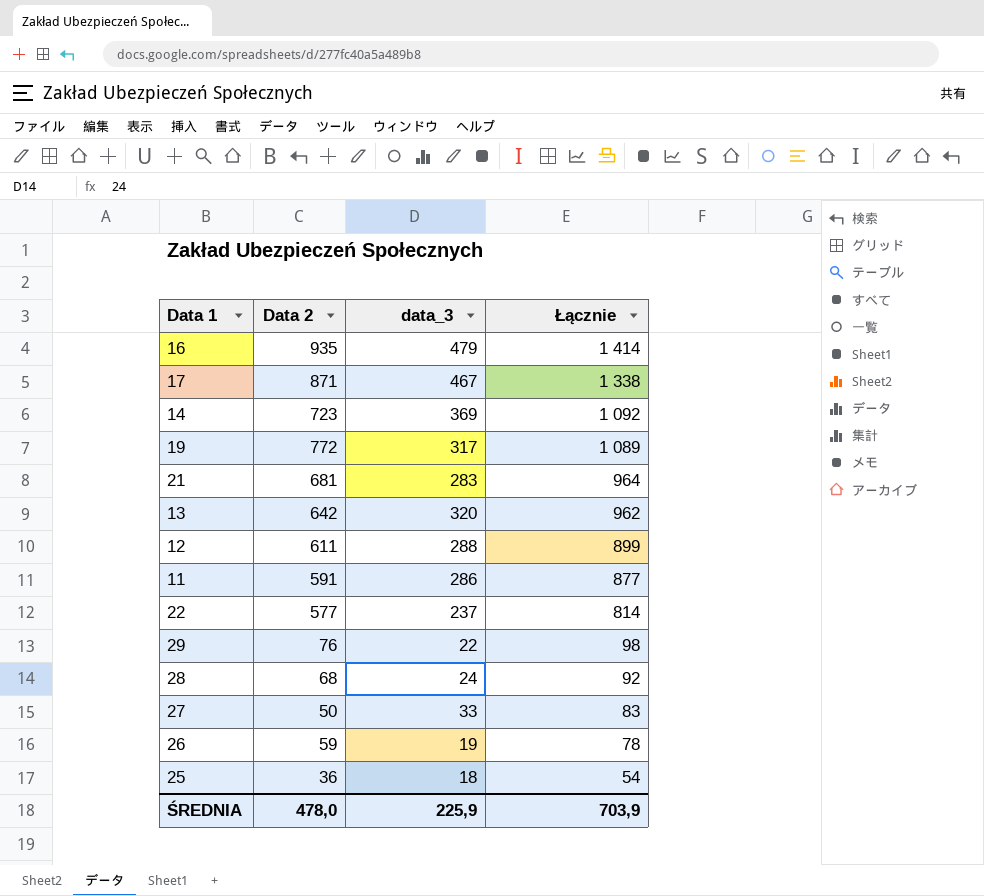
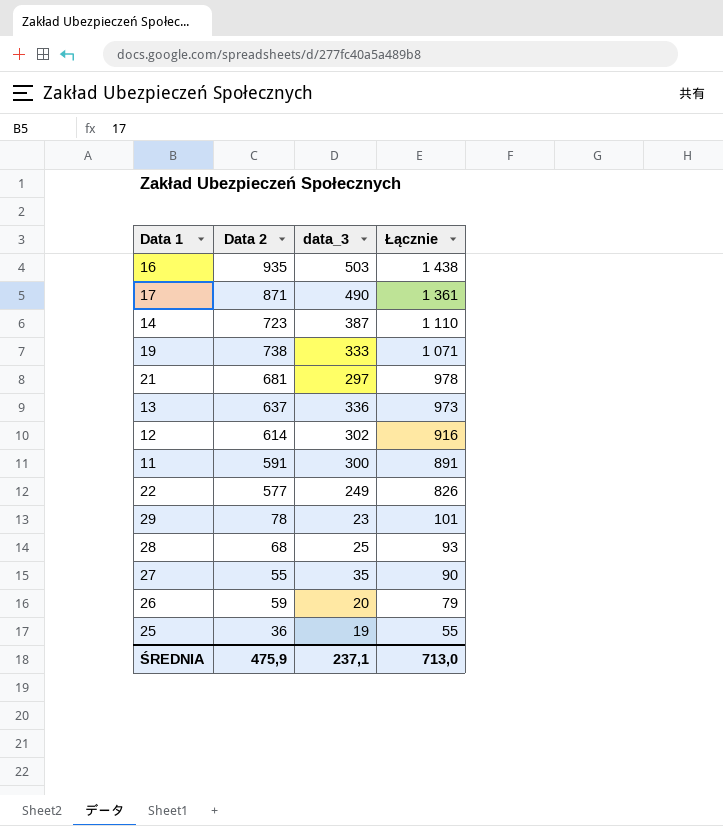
16 | data_3: 479 -> 503
16 | Łącznie: 1 414 -> 1 438
17 | data_3: 467 -> 490
17 | Łącznie: 1 338 -> 1 361
14 | data_3: 369 -> 387
14 | Łącznie: 1 092 -> 1 110
19 | Data 2: 772 -> 738
19 | data_3: 317 -> 333
19 | Łącznie: 1 089 -> 1 071
21 | data_3: 283 -> 297
21 | Łącznie: 964 -> 978
13 | Data 2: 642 -> 637
13 | data_3: 320 -> 336
13 | Łącznie: 962 -> 973
12 | Data 2: 611 -> 614
12 | data_3: 288 -> 302
12 | Łącznie: 899 -> 916
11 | data_3: 286 -> 300
11 | Łącznie: 877 -> 891
22 | data_3: 237 -> 249
22 | Łącznie: 814 -> 826
29 | Data 2: 76 -> 78
29 | data_3: 22 -> 23
29 | Łącznie: 98 -> 101
28 | data_3: 24 -> 25
28 | Łącznie: 92 -> 93
27 | Data 2: 50 -> 55
27 | data_3: 33 -> 35
27 | Łącznie: 83 -> 90
26 | data_3: 19 -> 20
26 | Łącznie: 78 -> 79
25 | data_3: 18 -> 19
25 | Łącznie: 54 -> 55
ŚREDNIA | Data 2: 478,0 -> 475,9
ŚREDNIA | data_3: 225,9 -> 237,1
ŚREDNIA | Łącznie: 703,9 -> 713,0

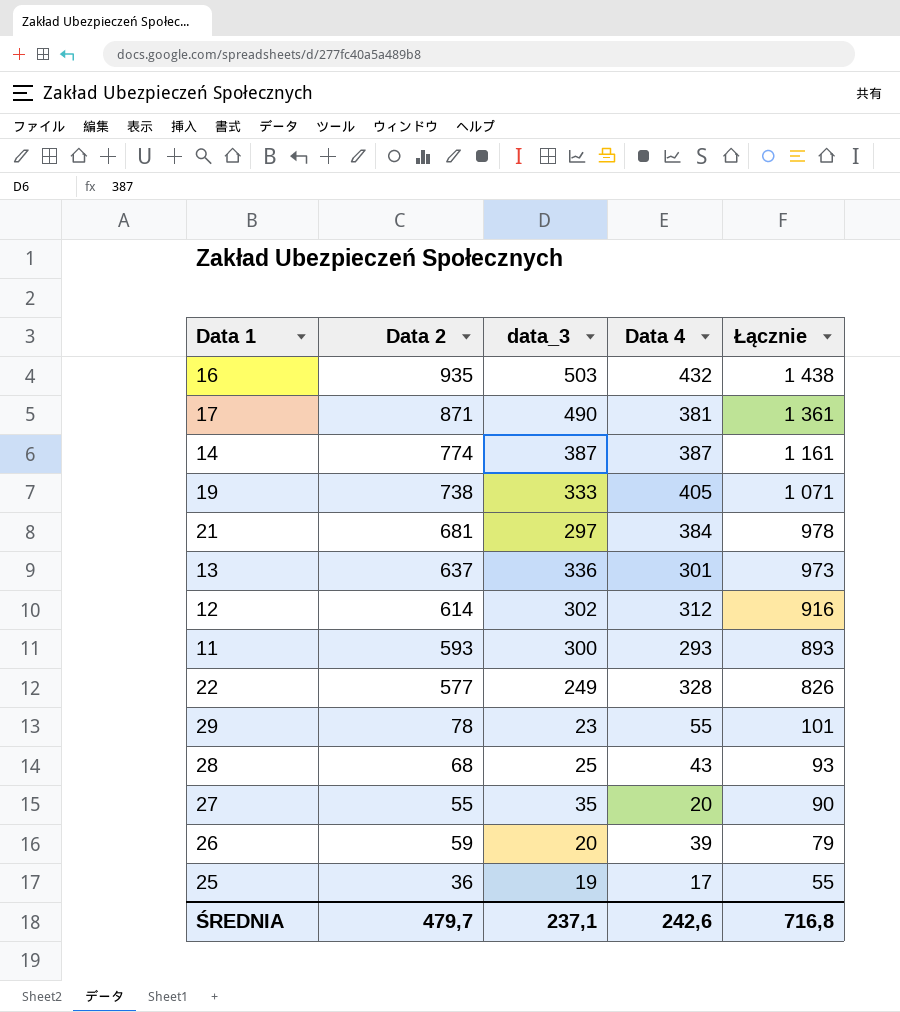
column Data 4 | formula: none -> [Data 2] - [data_3]
14 | Data 2: 723 -> 774
14 | Łącznie: 1 110 -> 1 161
11 | Data 2: 591 -> 593
11 | Łącznie: 891 -> 893
ŚREDNIA | Data 2: 475,9 -> 479,7
ŚREDNIA | Łącznie: 713,0 -> 716,8

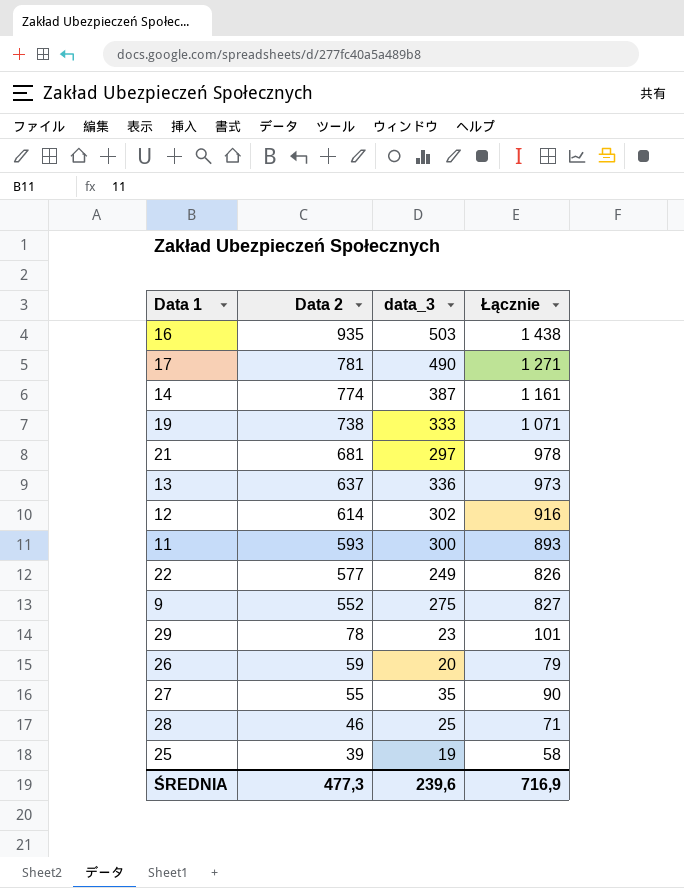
row order: Łącznie descending -> Data 2 descending
column Data 4 | formula: [Data 2] - [data_3] -> none
17 | Data 2: 871 -> 781
17 | Łącznie: 1 361 -> 1 271
row 9: none -> 552 | 275 | 827
28 | Data 2: 68 -> 46
28 | Łącznie: 93 -> 71
25 | Data 2: 36 -> 39
25 | Łącznie: 55 -> 58
ŚREDNIA | Data 2: 479,7 -> 477,3
ŚREDNIA | data_3: 237,1 -> 239,6
ŚREDNIA | Łącznie: 716,8 -> 716,9

